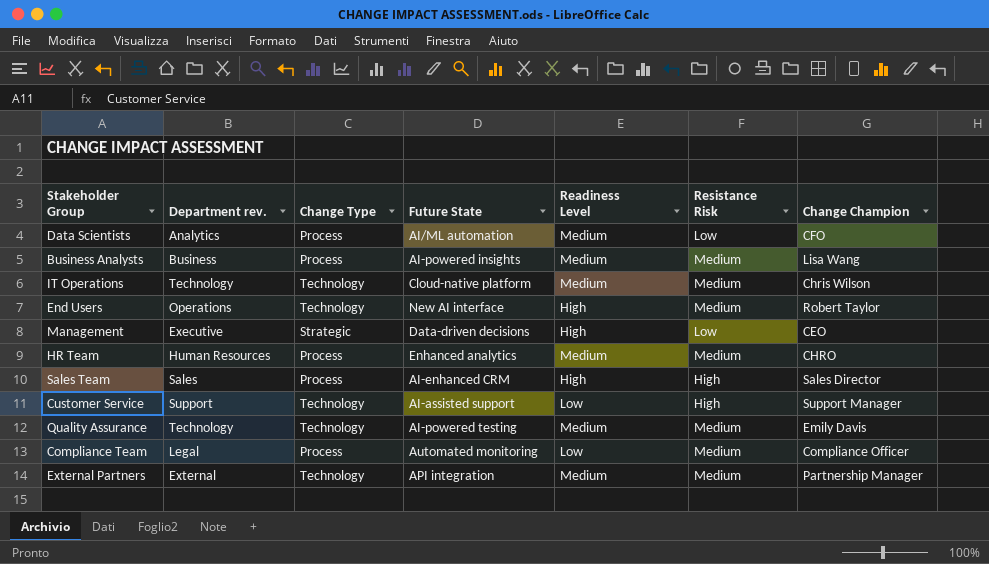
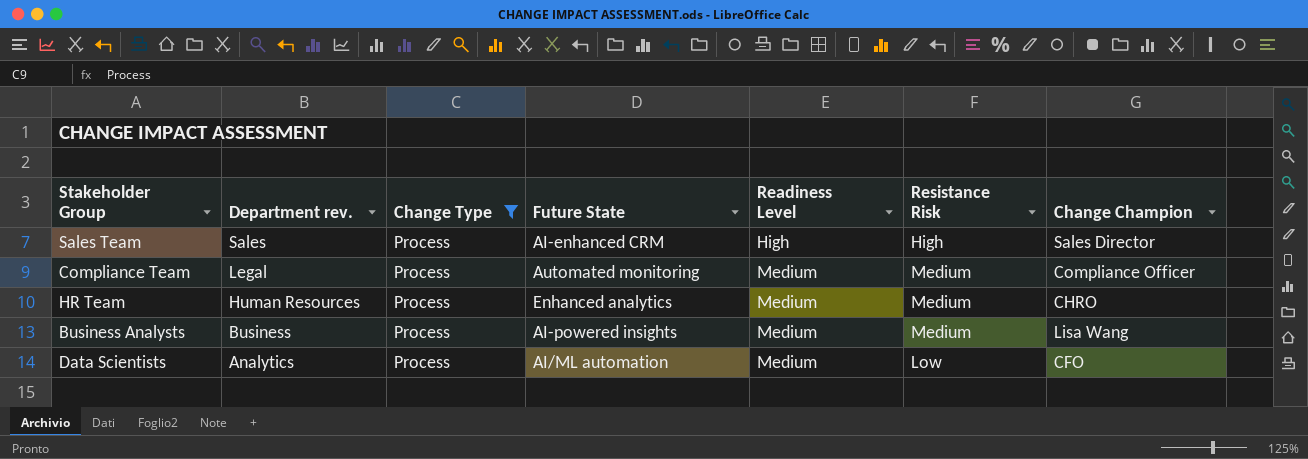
filter: none -> Change Type = Process
row order: none -> Department rev. descending
Compliance Team | Readiness Level: Low -> Medium

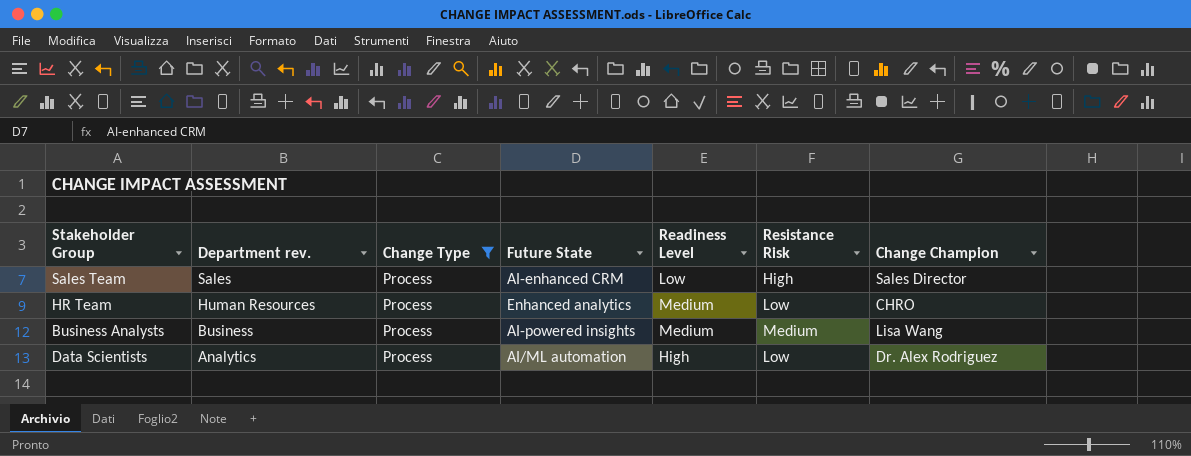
row Compliance Team: Legal | Process | Automated monitoring | Medium | Medium | Compliance Officer -> none
Sales Team | Readiness Level: High -> Low
HR Team | Resistance Risk: Medium -> Low
Data Scientists | Readiness Level: Medium -> High
Data Scientists | Change Champion: CFO -> Dr. Alex Rodriguez

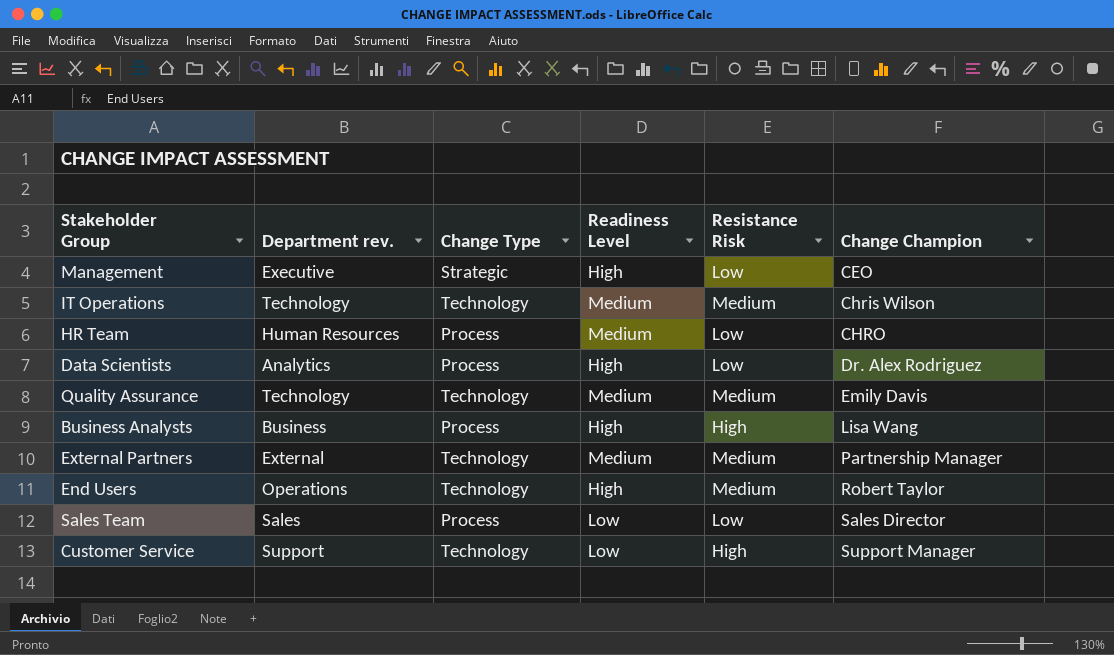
filter: Change Type = Process -> none
row order: Department rev. descending -> Change Champion ascending
column Future State | position: 4 -> none
Business Analysts | Readiness Level: Medium -> High
Business Analysts | Resistance Risk: Medium -> High
Sales Team | Resistance Risk: High -> Low

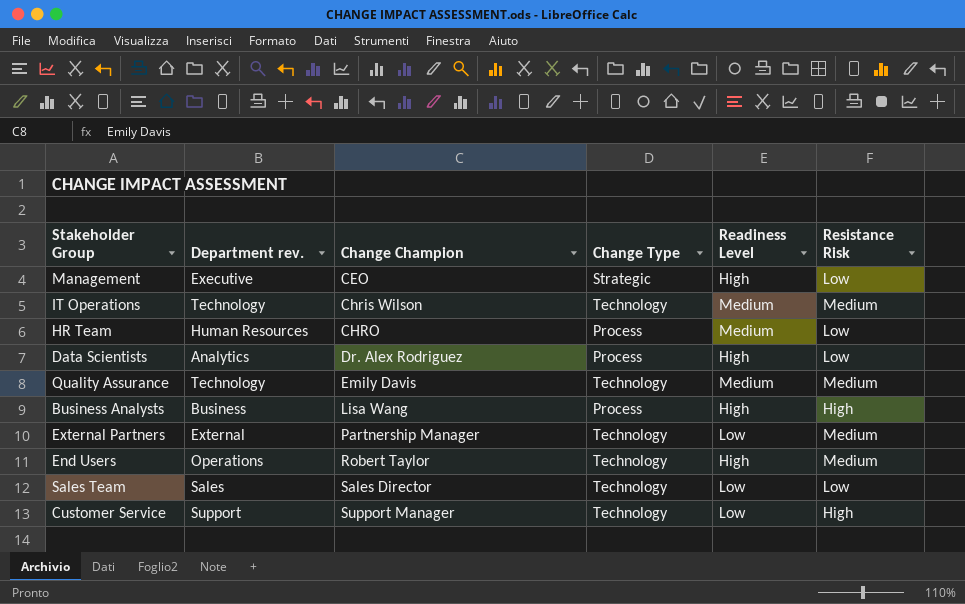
column Change Champion | position: 6 -> 3
External Partners | Readiness Level: Medium -> Low
Sales Team | Change Type: Process -> Technology

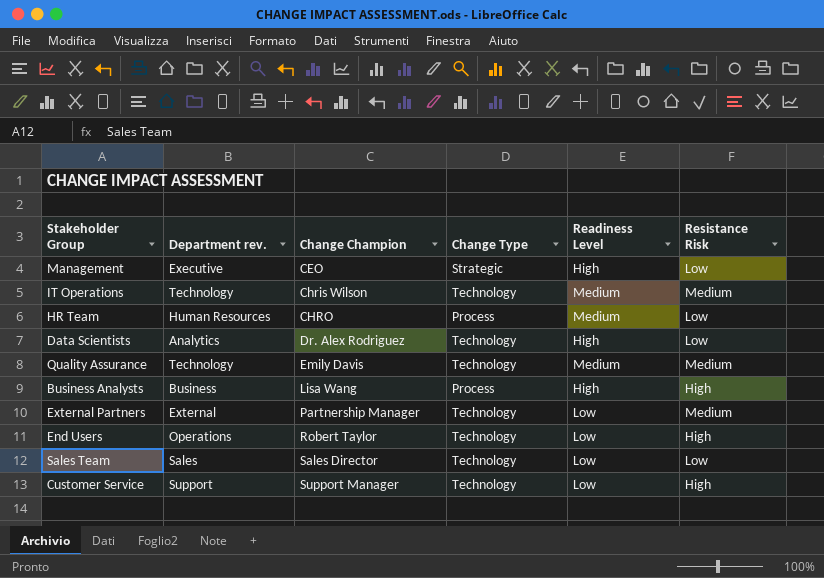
Data Scientists | Change Type: Process -> Technology
End Users | Readiness Level: High -> Low
End Users | Resistance Risk: Medium -> High

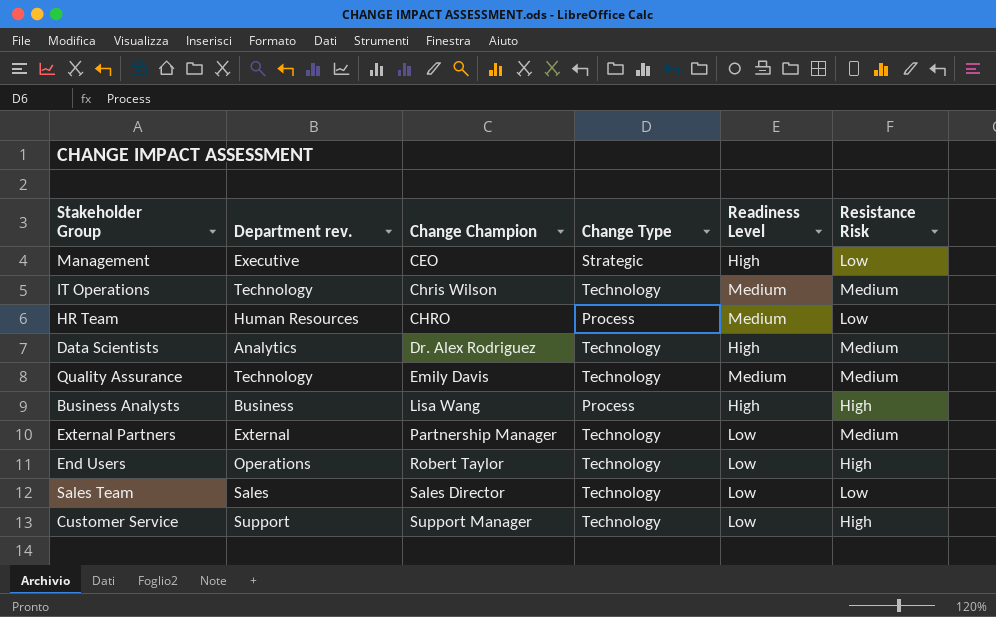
Data Scientists | Resistance Risk: Low -> Medium

